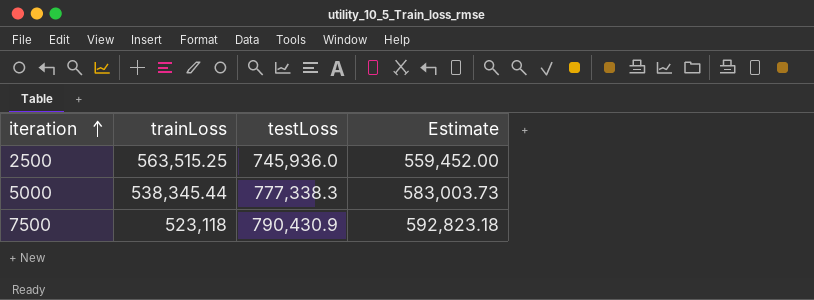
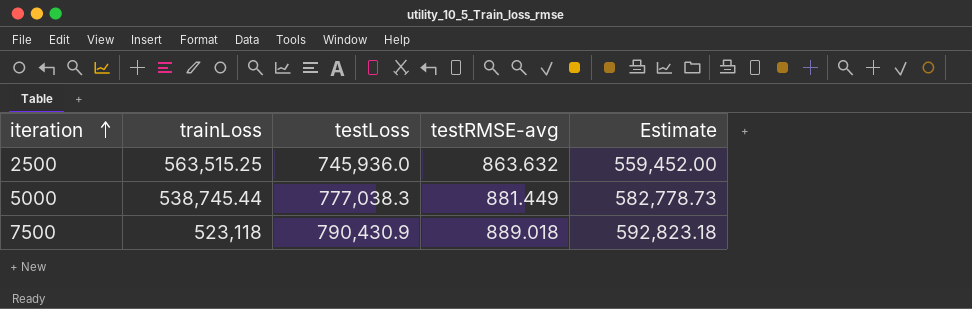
column testRMSE-avg | position: none -> 4
5000 | trainLoss: 538,345.44 -> 538,745.44
5000 | testLoss: 777,338.3 -> 777,038.3
5000 | Estimate: 583,003.73 -> 582,778.73

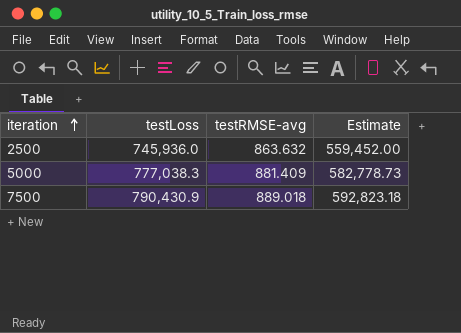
column trainLoss | position: 2 -> none
5000 | testRMSE-avg: 881.449 -> 881.409

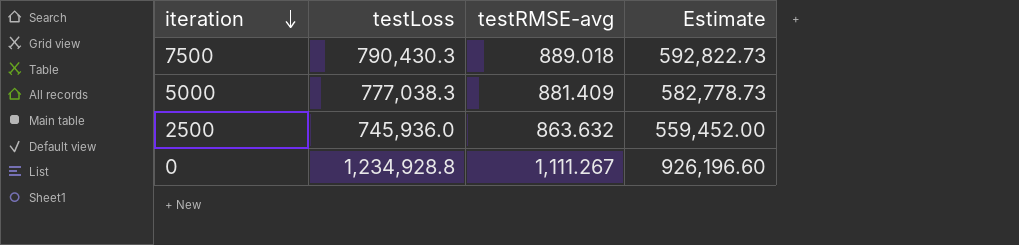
row order: iteration ascending -> iteration descending
7500 | testLoss: 790,430.9 -> 790,430.3
7500 | Estimate: 592,823.18 -> 592,822.73
row 0: none -> 1,234,928.8 | 1,111.267 | 926,196.60

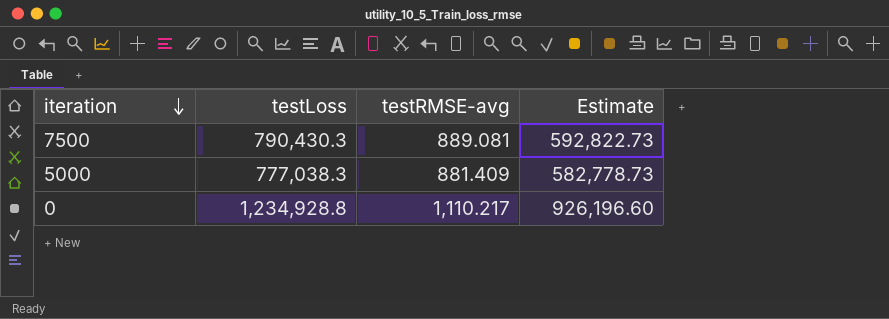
row 2500: 745,936.0 | 863.632 | 559,452.00 -> none
7500 | testRMSE-avg: 889.018 -> 889.081
0 | testRMSE-avg: 1,111.267 -> 1,110.217

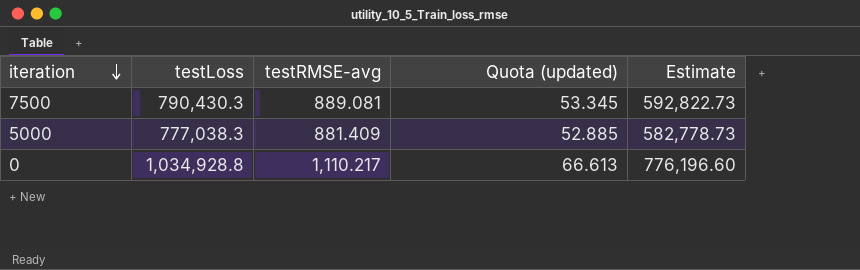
column Quota (updated) | formula: none -> [testRMSE-avg] * 0.06
0 | testLoss: 1,234,928.8 -> 1,034,928.8
0 | Estimate: 926,196.60 -> 776,196.60

